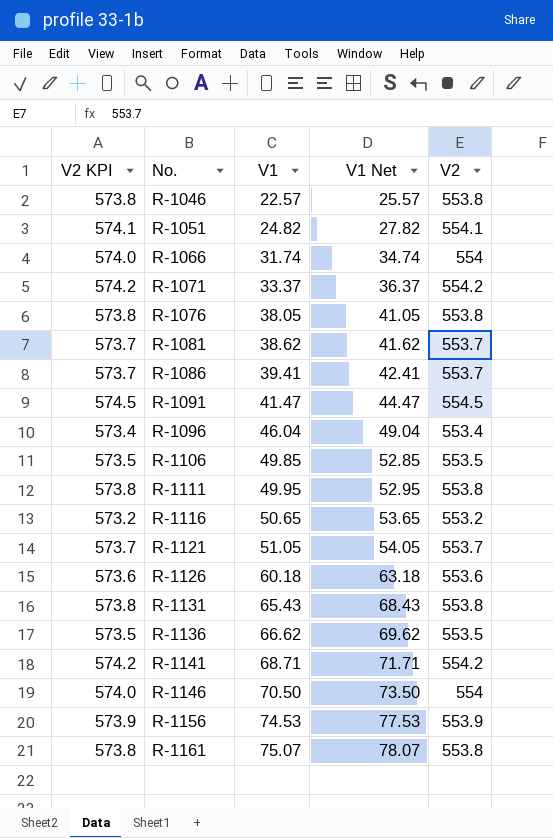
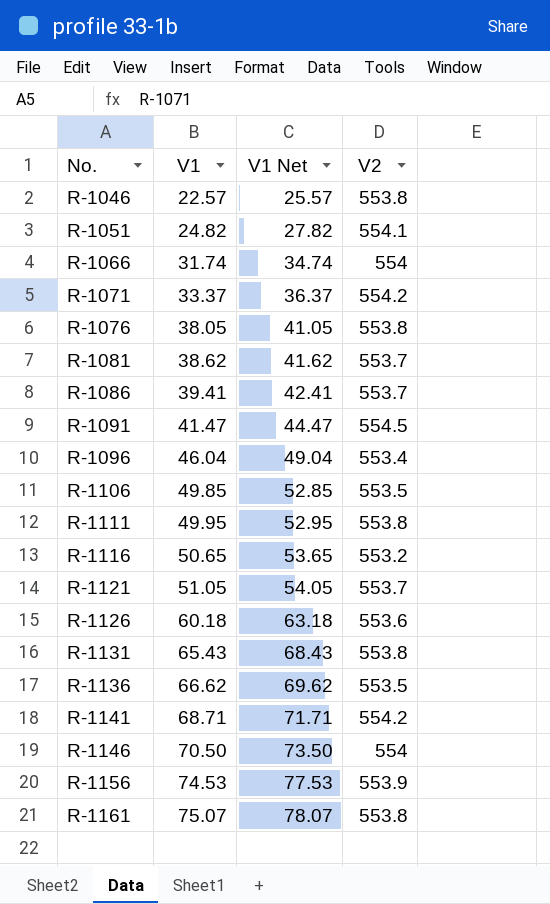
column V2 KPI | formula: [V2] + 20 -> none

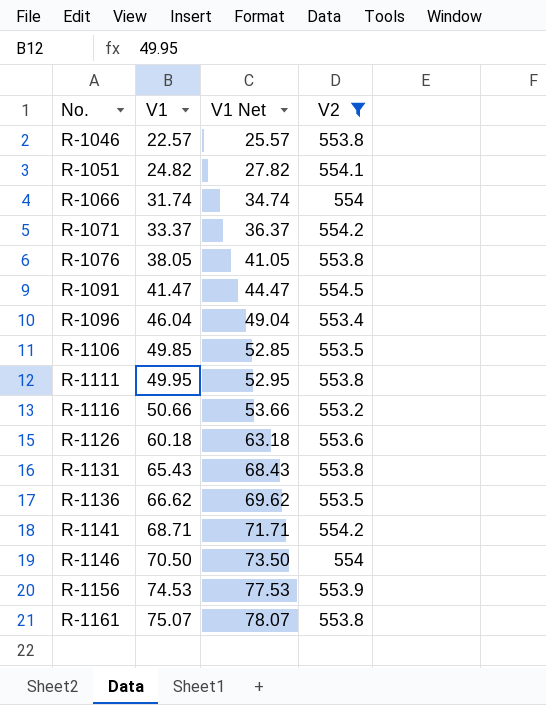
filter: none -> V2 != 553.7
R-1116 | V1: 50.65 -> 50.66
R-1116 | V1 Net: 53.65 -> 53.66

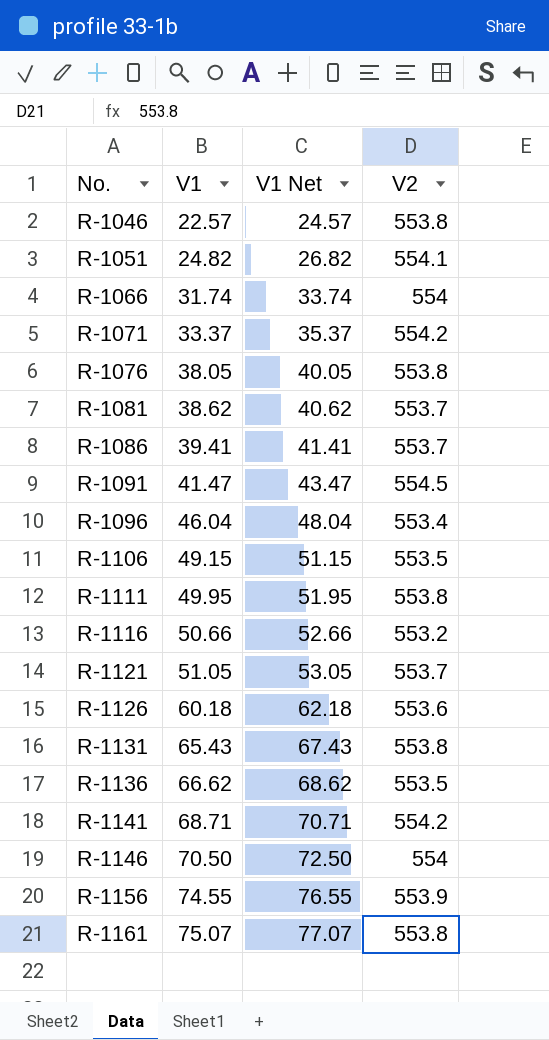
filter: V2 != 553.7 -> none
column V1 Net | formula: [V1] + 3 -> [V1] + 2
R-1106 | V1: 49.85 -> 49.15
R-1156 | V1: 74.53 -> 74.55

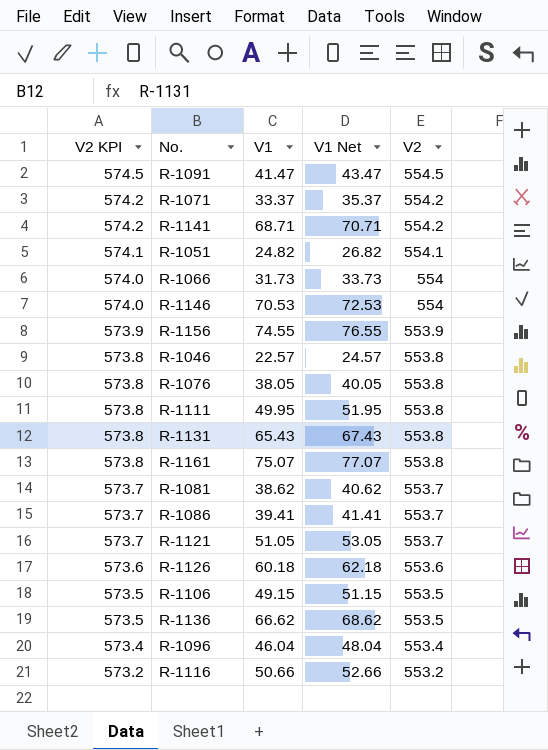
row order: No. ascending -> V2 KPI descending
column V2 KPI | formula: none -> [V2] + 20
R-1066 | V1: 31.74 -> 31.73
R-1066 | V1 Net: 33.74 -> 33.73
R-1146 | V1: 70.50 -> 70.53
R-1146 | V1 Net: 72.50 -> 72.53

